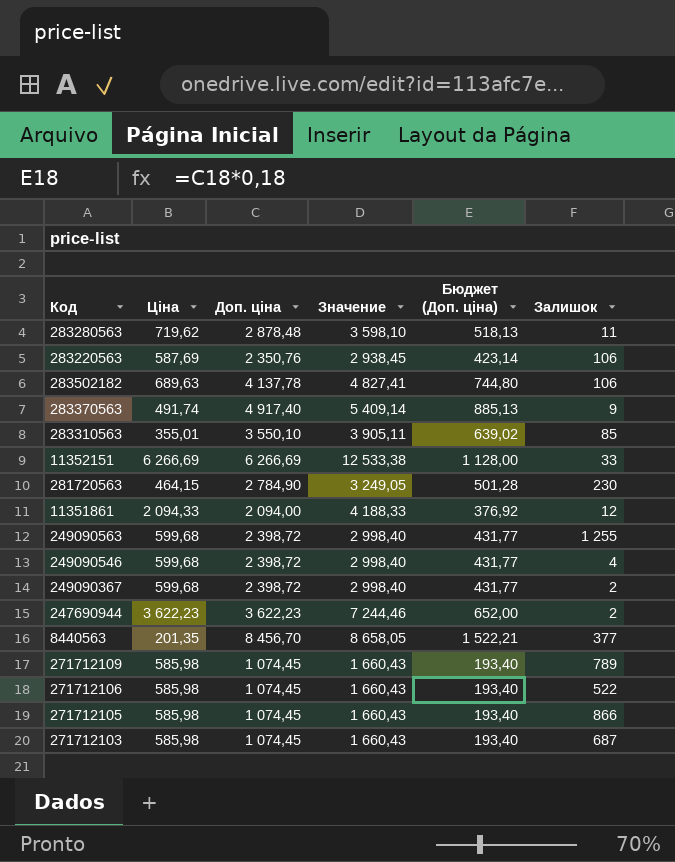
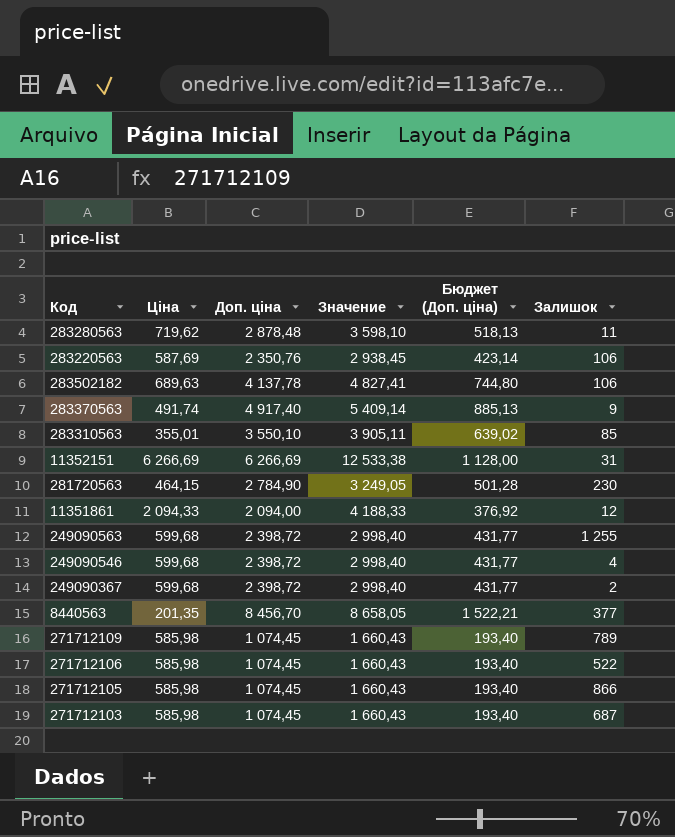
row 247690944: 3 622,23 | 3 622,23 | 7 244,46 | 652,00 | 2 -> none
11352151 | Залишок: 33 -> 31

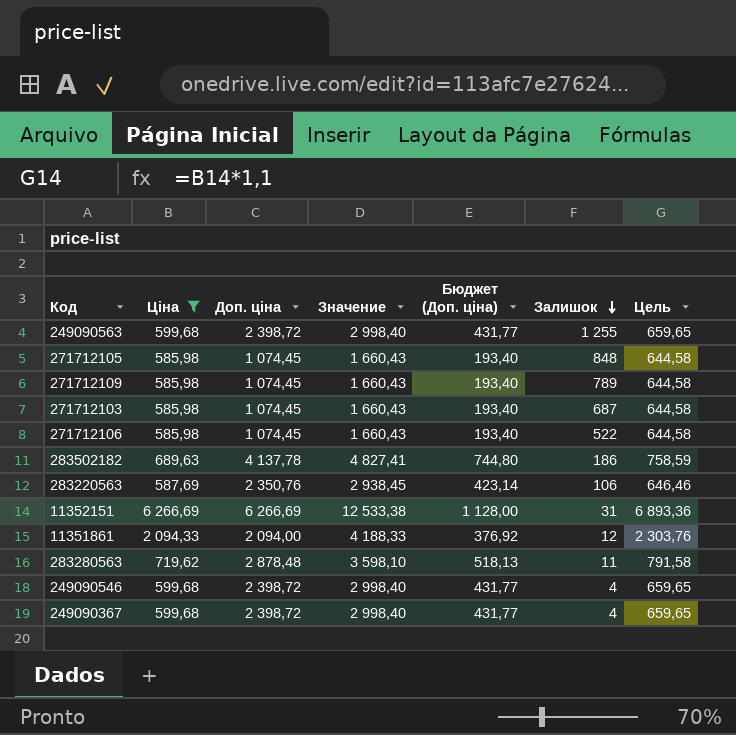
filter: none -> Ціна >= 585,98
row order: none -> Залишок descending
column Цель | formula: none -> [Ціна] * 1,1
271712105 | Залишок: 866 -> 848
283502182 | Залишок: 106 -> 186
249090367 | Залишок: 2 -> 4

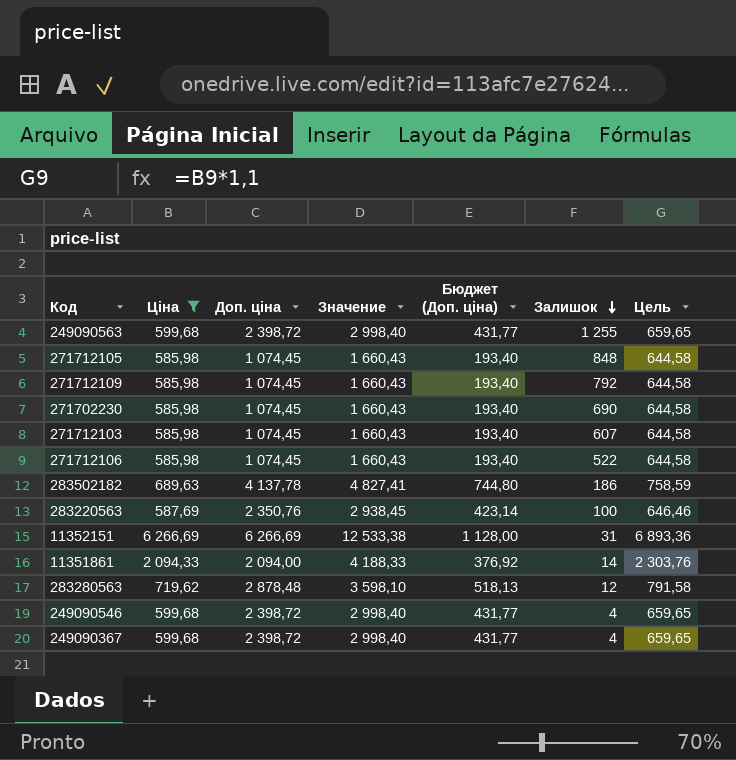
271712109 | Залишок: 789 -> 792
row 271702230: none -> 585,98 | 1 074,45 | 1 660,43 | 193,40 | 690 | 644,58
271712103 | Залишок: 687 -> 607
283220563 | Залишок: 106 -> 100
11351861 | Залишок: 12 -> 14
283280563 | Залишок: 11 -> 12

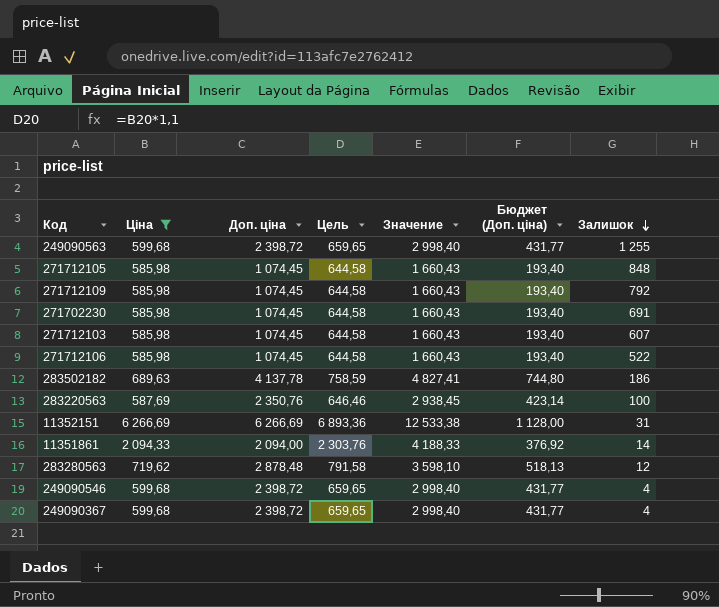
column Цель | position: 7 -> 4
271702230 | Залишок: 690 -> 691

